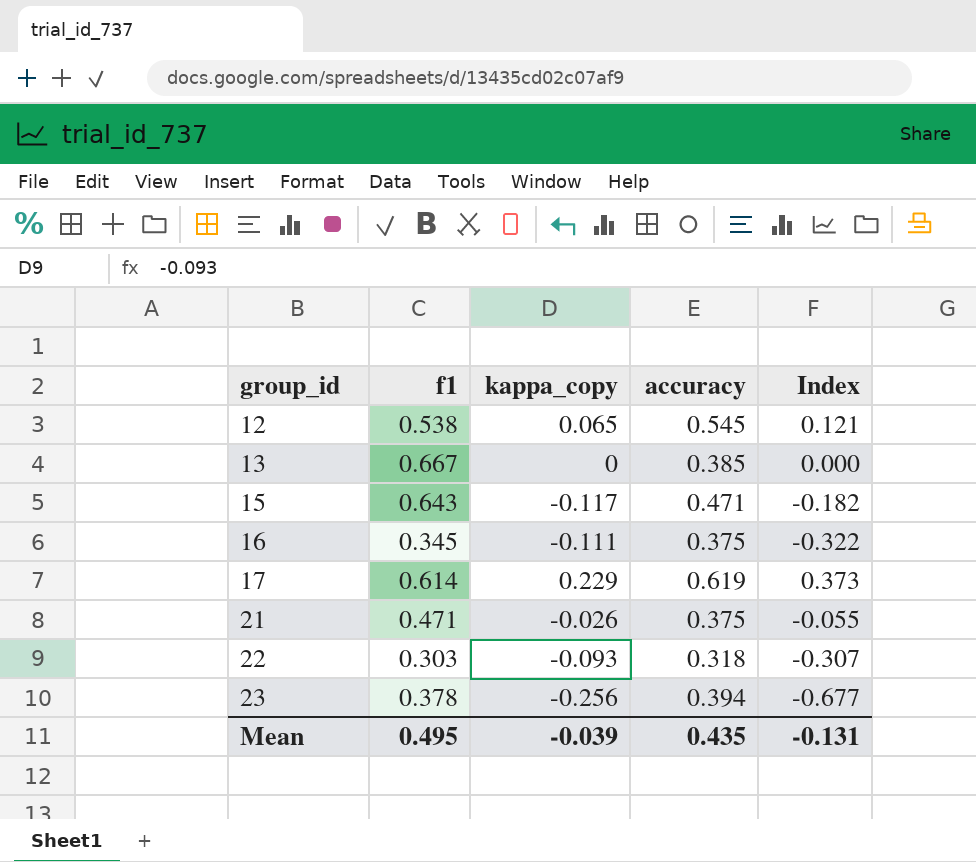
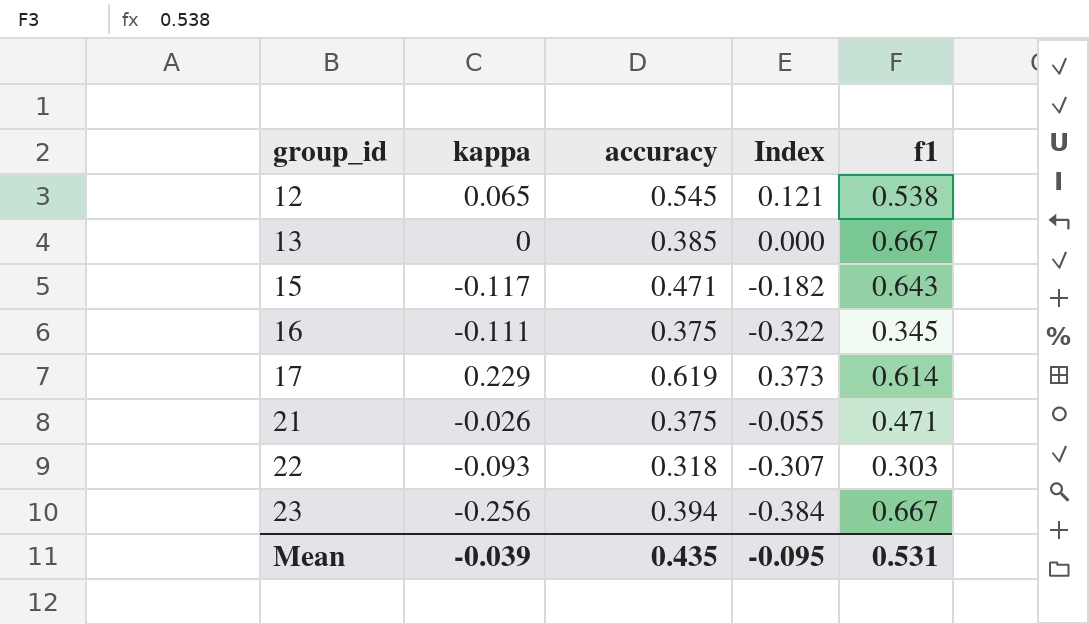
column name: kappa_copy -> kappa
column f1 | position: 2 -> 5
23 | Index: -0.677 -> -0.384
23 | f1: 0.378 -> 0.667
Mean | Index: -0.131 -> -0.095
Mean | f1: 0.495 -> 0.531

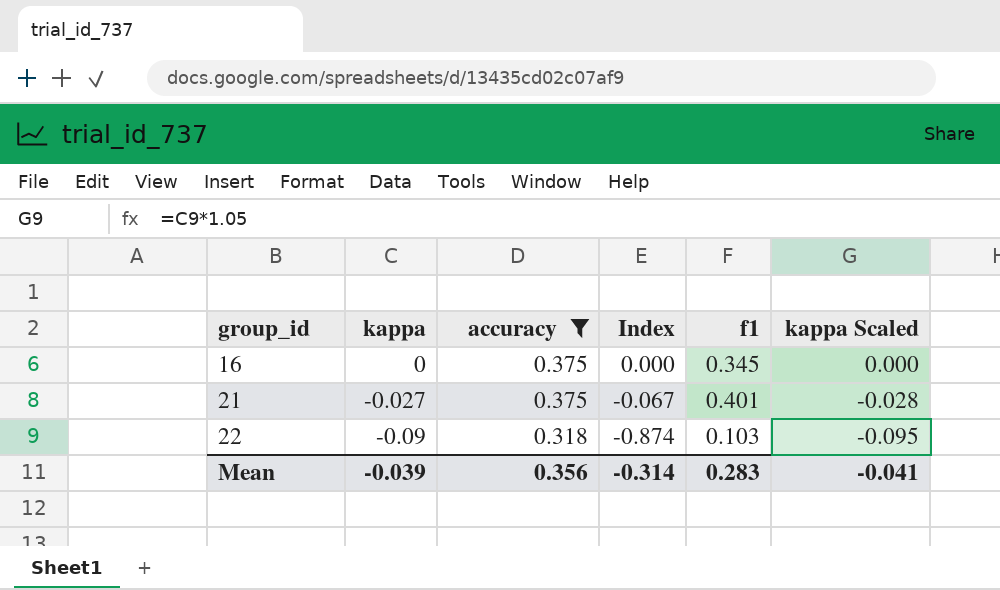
filter: none -> accuracy <= 0.375
column kappa Scaled | formula: none -> [kappa] * 1.05
16 | kappa: -0.111 -> 0
16 | Index: -0.322 -> 0.000
21 | kappa: -0.026 -> -0.027
21 | Index: -0.055 -> -0.067
21 | f1: 0.471 -> 0.401
22 | kappa: -0.093 -> -0.09
22 | Index: -0.307 -> -0.874
22 | f1: 0.303 -> 0.103
Mean | accuracy: 0.435 -> 0.356
Mean | Index: -0.095 -> -0.314
Mean | f1: 0.531 -> 0.283

